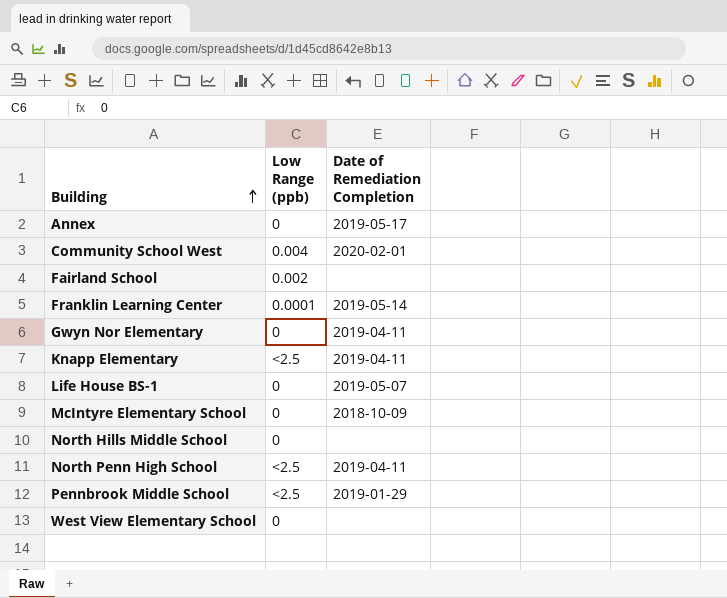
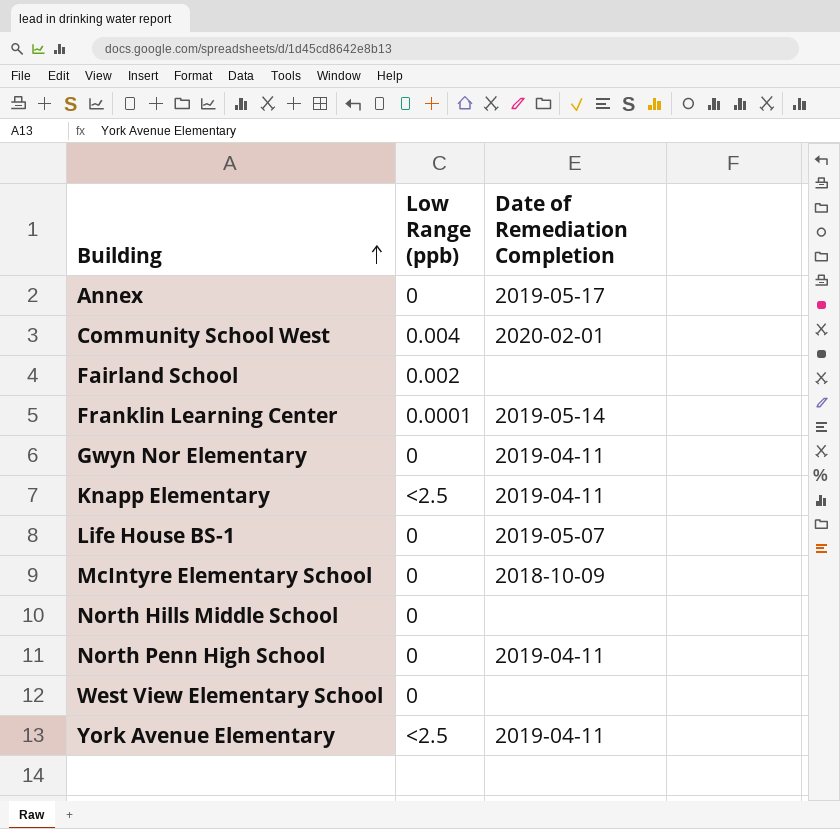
row Pennbrook Middle School: <2.5 | 2019-01-29 -> none
North Penn High School | Low Range (ppb): <2.5 -> 0
row York Avenue Elementary: none -> <2.5 | 2019-04-11

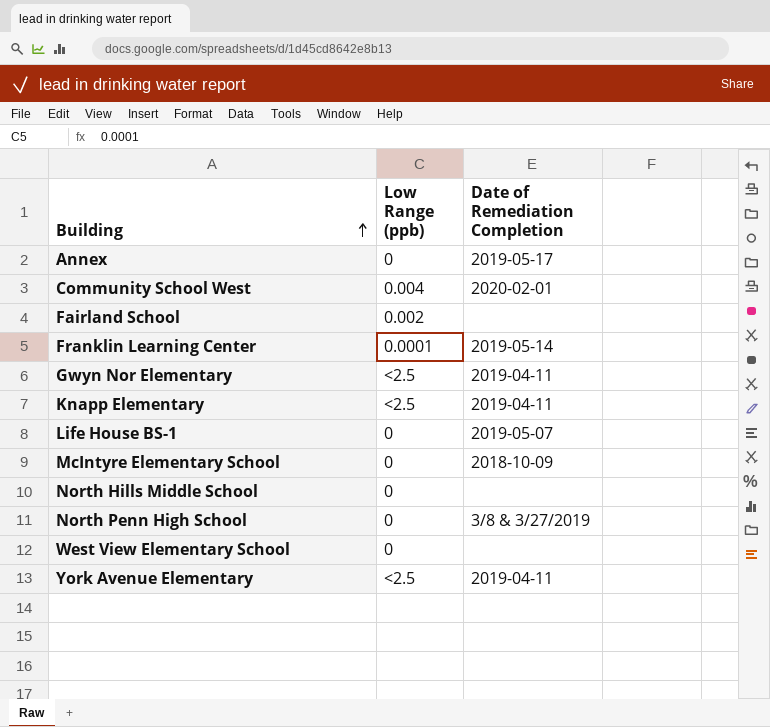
Gwyn Nor Elementary | Low Range (ppb): 0 -> <2.5
North Penn High School | Date of Remediation Completion: 2019-04-11 -> 3/8 & 3/27/2019

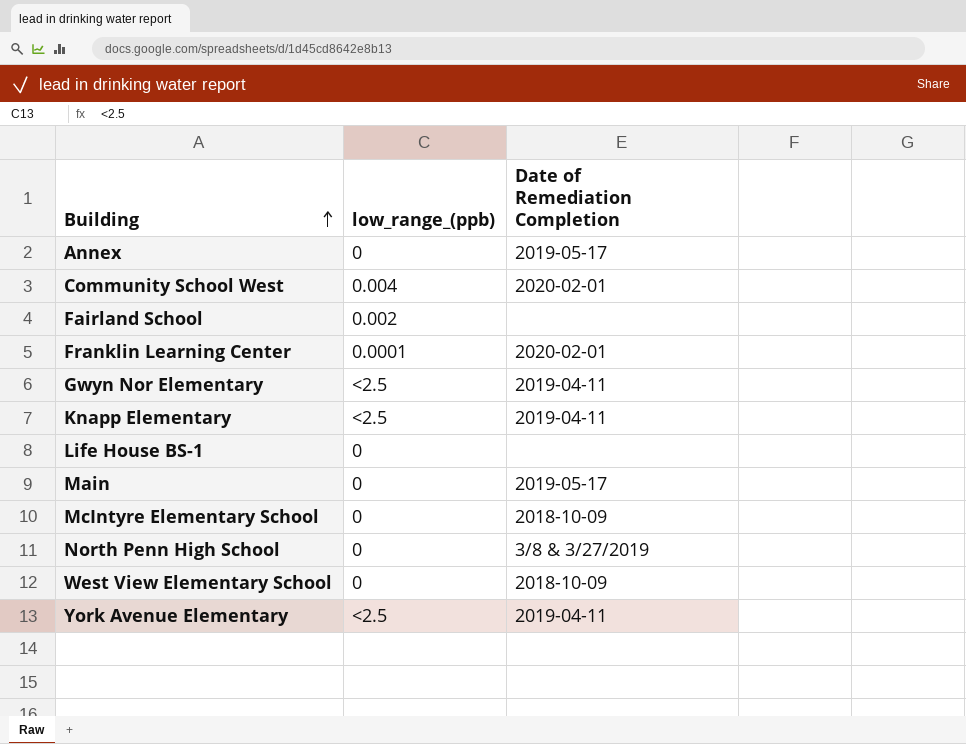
column name: Low Range (ppb) -> low_range_(ppb)
row North Hills Middle School: 0 | none -> none
Franklin Learning Center | Date of Remediation Completion: 2019-05-14 -> 2020-02-01
Life House BS-1 | Date of Remediation Completion: 2019-05-07 -> none
row Main: none -> 0 | 2019-05-17
West View Elementary School | Date of Remediation Completion: none -> 2018-10-09

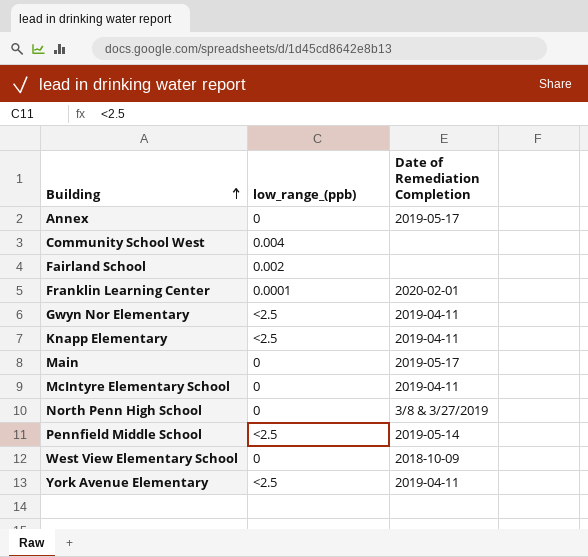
row Life House BS-1: 0 | none -> none
Community School West | Date of Remediation Completion: 2020-02-01 -> none
McIntyre Elementary School | Date of Remediation Completion: 2018-10-09 -> 2019-04-11
row Pennfield Middle School: none -> <2.5 | 2019-05-14

